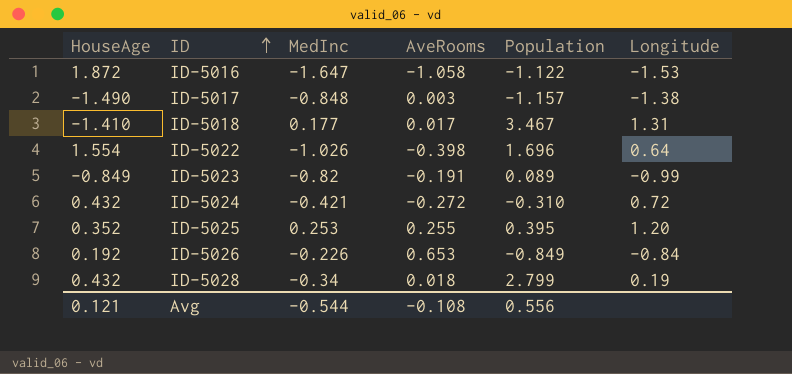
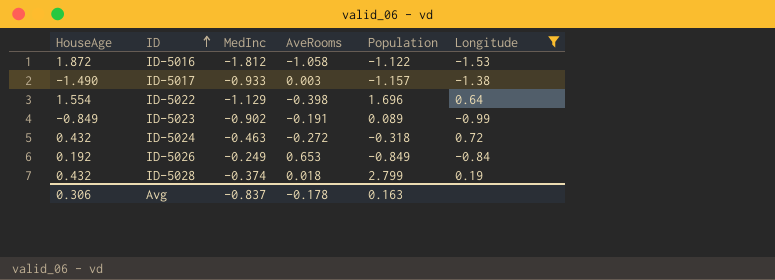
filter: none -> Longitude <= 0.72
ID-5016 | MedInc: -1.647 -> -1.812
ID-5017 | MedInc: -0.848 -> -0.933
ID-5022 | MedInc: -1.026 -> -1.129
ID-5023 | MedInc: -0.82 -> -0.902
ID-5024 | MedInc: -0.421 -> -0.463
ID-5024 | Population: -0.310 -> -0.318
ID-5026 | MedInc: -0.226 -> -0.249
ID-5028 | MedInc: -0.34 -> -0.374
Avg | HouseAge: 0.121 -> 0.306
Avg | MedInc: -0.544 -> -0.837
Avg | AveRooms: -0.108 -> -0.178
Avg | Population: 0.556 -> 0.163

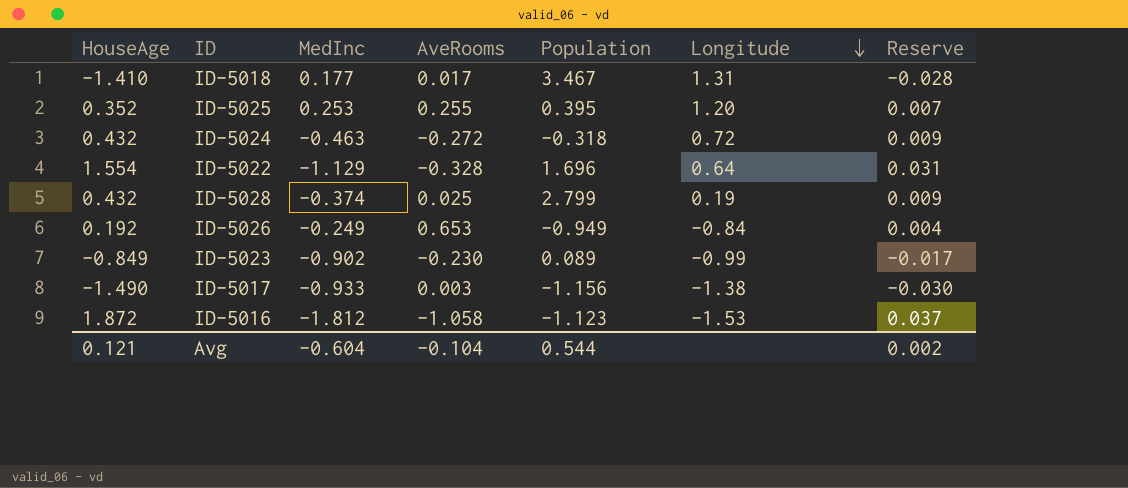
filter: Longitude <= 0.72 -> none
row order: ID ascending -> Longitude descending
column Reserve | formula: none -> [HouseAge] * 0.02
ID-5022 | AveRooms: -0.398 -> -0.328
ID-5028 | AveRooms: 0.018 -> 0.025
ID-5026 | Population: -0.849 -> -0.949
ID-5023 | AveRooms: -0.191 -> -0.230
ID-5017 | Population: -1.157 -> -1.156
ID-5016 | Population: -1.122 -> -1.123
Avg | HouseAge: 0.306 -> 0.121
Avg | MedInc: -0.837 -> -0.604
Avg | AveRooms: -0.178 -> -0.104
Avg | Population: 0.163 -> 0.544

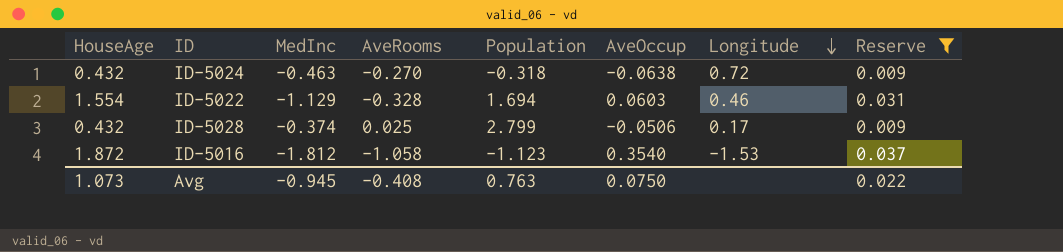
filter: none -> Reserve >= 0.009
column AveOccup | position: none -> 6
ID-5024 | AveRooms: -0.272 -> -0.270
ID-5022 | Population: 1.696 -> 1.694
ID-5022 | Longitude: 0.64 -> 0.46
ID-5028 | Longitude: 0.19 -> 0.17
Avg | HouseAge: 0.121 -> 1.073
Avg | MedInc: -0.604 -> -0.945
Avg | AveRooms: -0.104 -> -0.408
Avg | Population: 0.544 -> 0.763
Avg | Reserve: 0.002 -> 0.022

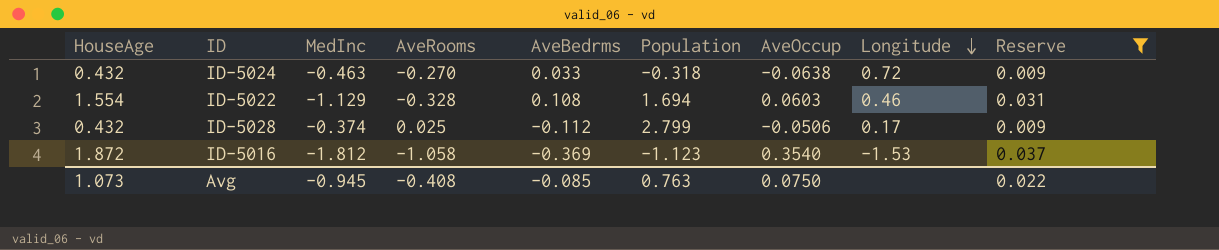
column AveBedrms | position: none -> 5

